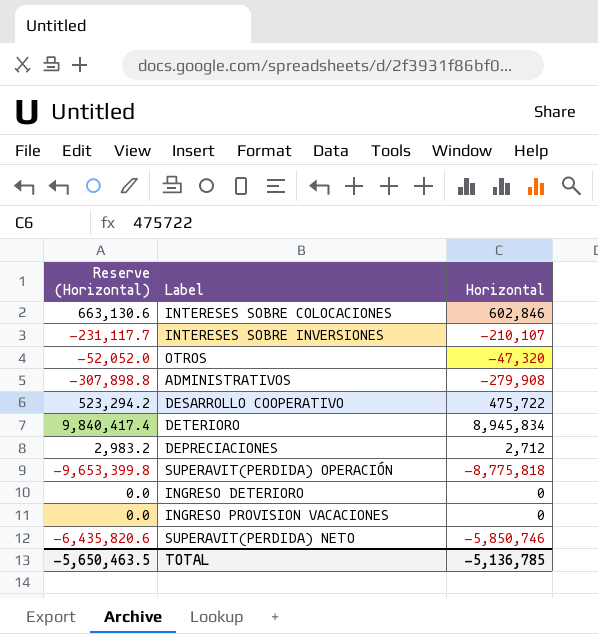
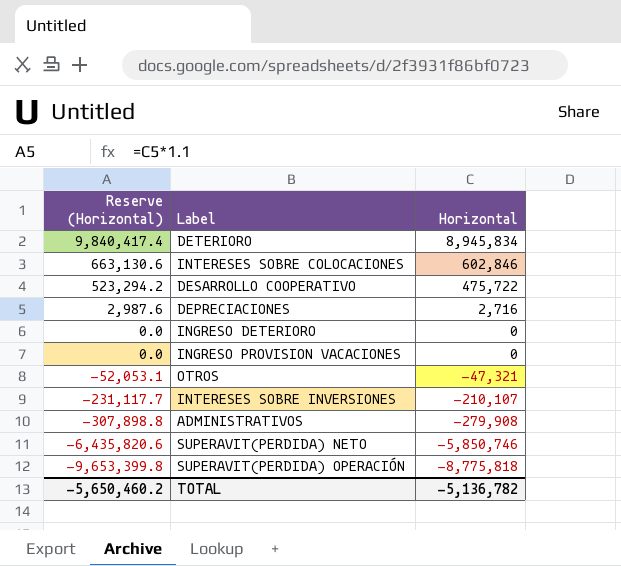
row order: none -> Reserve (Horizontal) descending
DEPRECIACIONES | Reserve (Horizontal): 2,983.2 -> 2,987.6
DEPRECIACIONES | Horizontal: 2,712 -> 2,716
OTROS | Reserve (Horizontal): -52,052.0 -> -52,053.1
OTROS | Horizontal: -47,320 -> -47,321
TOTAL | Reserve (Horizontal): -5,650,463.5 -> -5,650,460.2
TOTAL | Horizontal: -5,136,785 -> -5,136,782

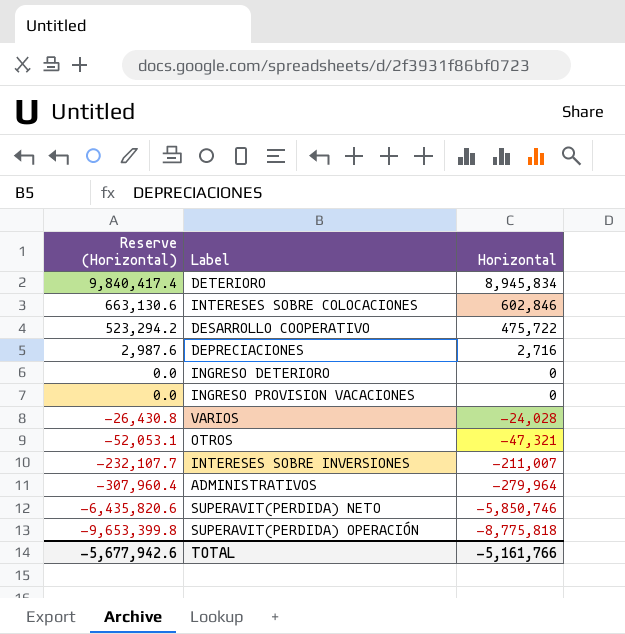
row VARIOS: none -> -26,430.8 | -24,028
INTERESES SOBRE INVERSIONES | Reserve (Horizontal): -231,117.7 -> -232,107.7
INTERESES SOBRE INVERSIONES | Horizontal: -210,107 -> -211,007
ADMINISTRATIVOS | Reserve (Horizontal): -307,898.8 -> -307,960.4
ADMINISTRATIVOS | Horizontal: -279,908 -> -279,964
TOTAL | Reserve (Horizontal): -5,650,460.2 -> -5,677,942.6
TOTAL | Horizontal: -5,136,782 -> -5,161,766

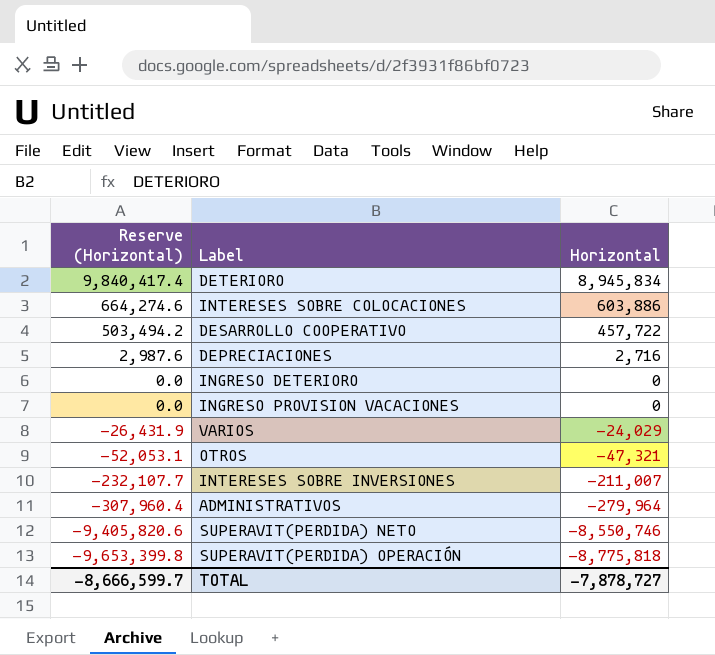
INTERESES SOBRE COLOCACIONES | Reserve (Horizontal): 663,130.6 -> 664,274.6
INTERESES SOBRE COLOCACIONES | Horizontal: 602,846 -> 603,886
DESARROLLO COOPERATIVO | Reserve (Horizontal): 523,294.2 -> 503,494.2
DESARROLLO COOPERATIVO | Horizontal: 475,722 -> 457,722
VARIOS | Reserve (Horizontal): -26,430.8 -> -26,431.9
VARIOS | Horizontal: -24,028 -> -24,029
SUPERAVIT(PERDIDA) NETO | Reserve (Horizontal): -6,435,820.6 -> -9,405,820.6
SUPERAVIT(PERDIDA) NETO | Horizontal: -5,850,746 -> -8,550,746
TOTAL | Reserve (Horizontal): -5,677,942.6 -> -8,666,599.7
TOTAL | Horizontal: -5,161,766 -> -7,878,727

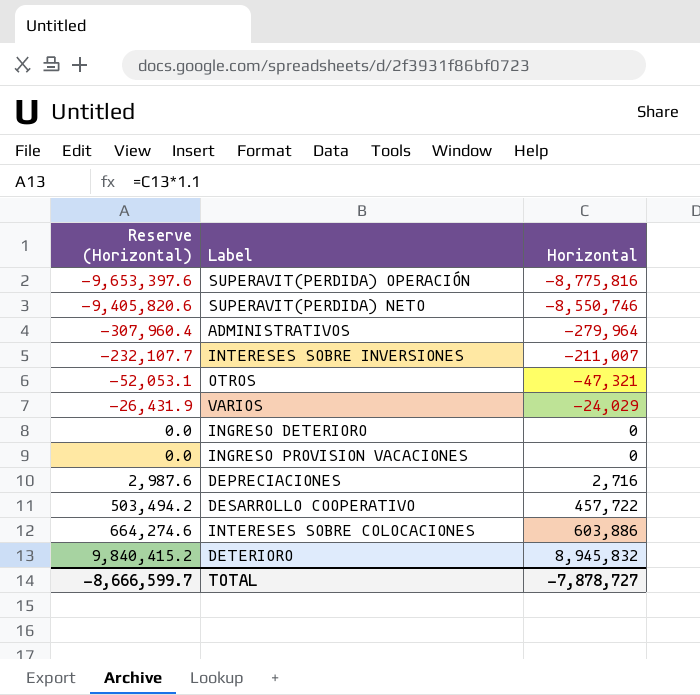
row order: Reserve (Horizontal) descending -> Reserve (Horizontal) ascending
SUPERAVIT(PERDIDA) OPERACIÓN | Reserve (Horizontal): -9,653,399.8 -> -9,653,397.6
SUPERAVIT(PERDIDA) OPERACIÓN | Horizontal: -8,775,818 -> -8,775,816
DETERIORO | Reserve (Horizontal): 9,840,417.4 -> 9,840,415.2
DETERIORO | Horizontal: 8,945,834 -> 8,945,832

